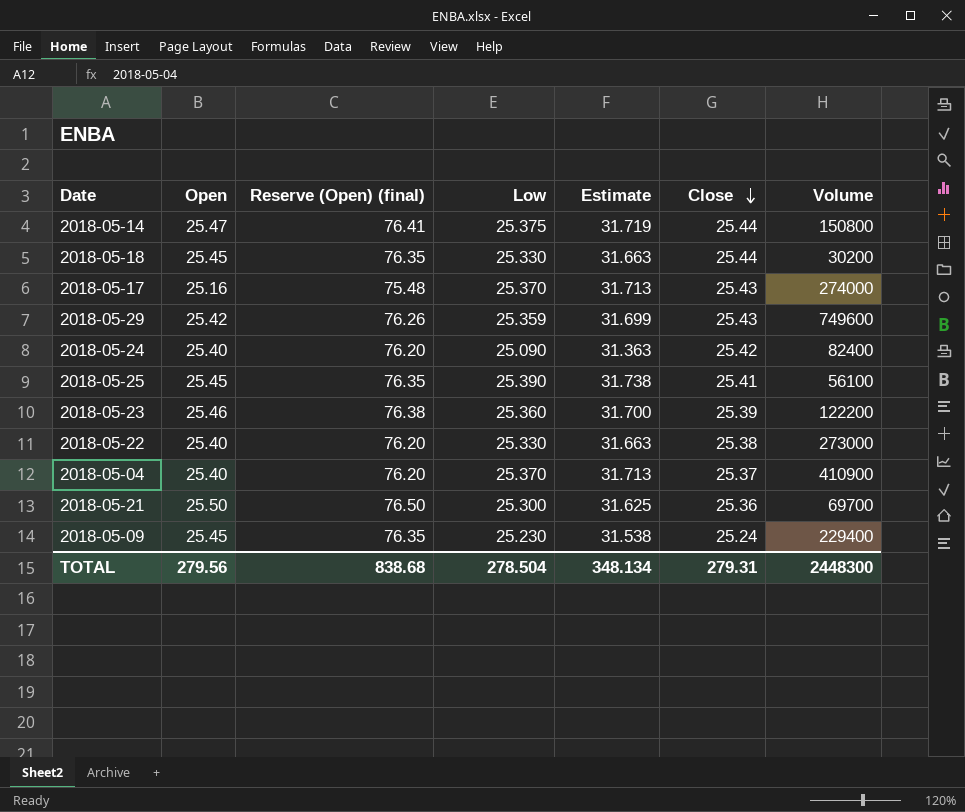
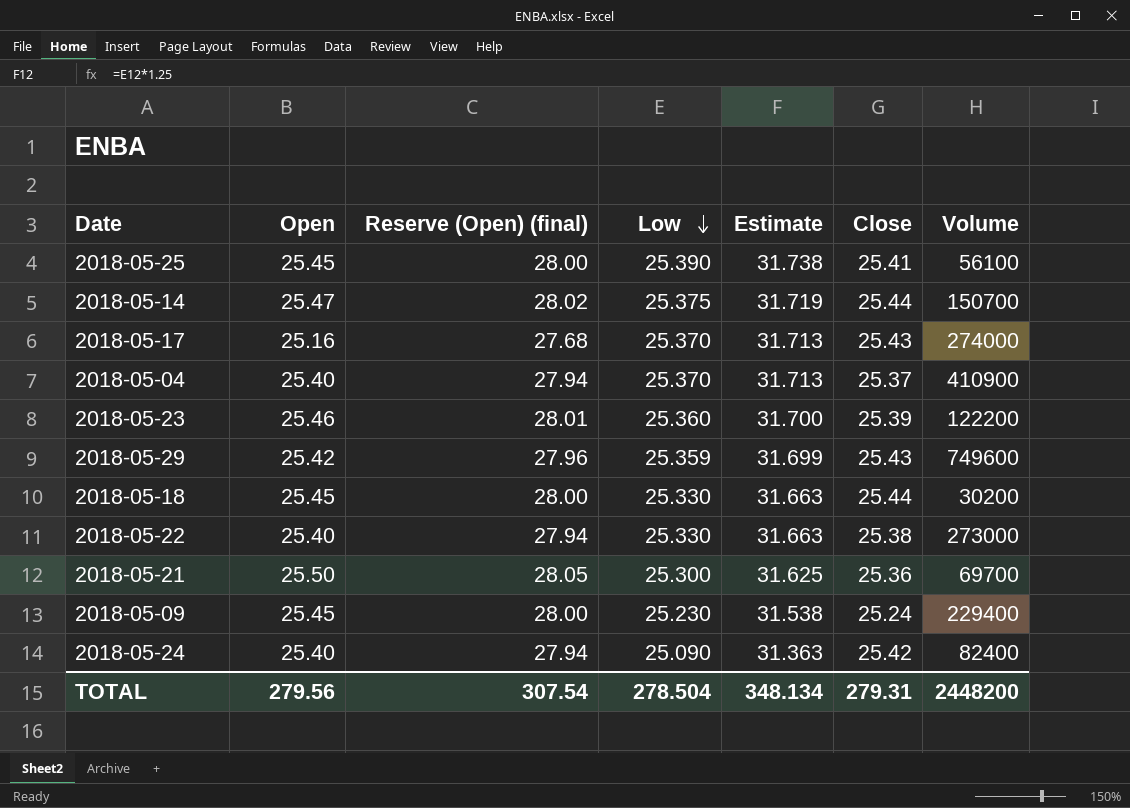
row order: Close descending -> Low descending
column Reserve (Open) (final) | formula: [Open] * 3 -> [Open] * 1.1
2018-05-14 | Volume: 150800 -> 150700
TOTAL | Reserve (Open) (final): 838.68 -> 307.54
TOTAL | Volume: 2448300 -> 2448200

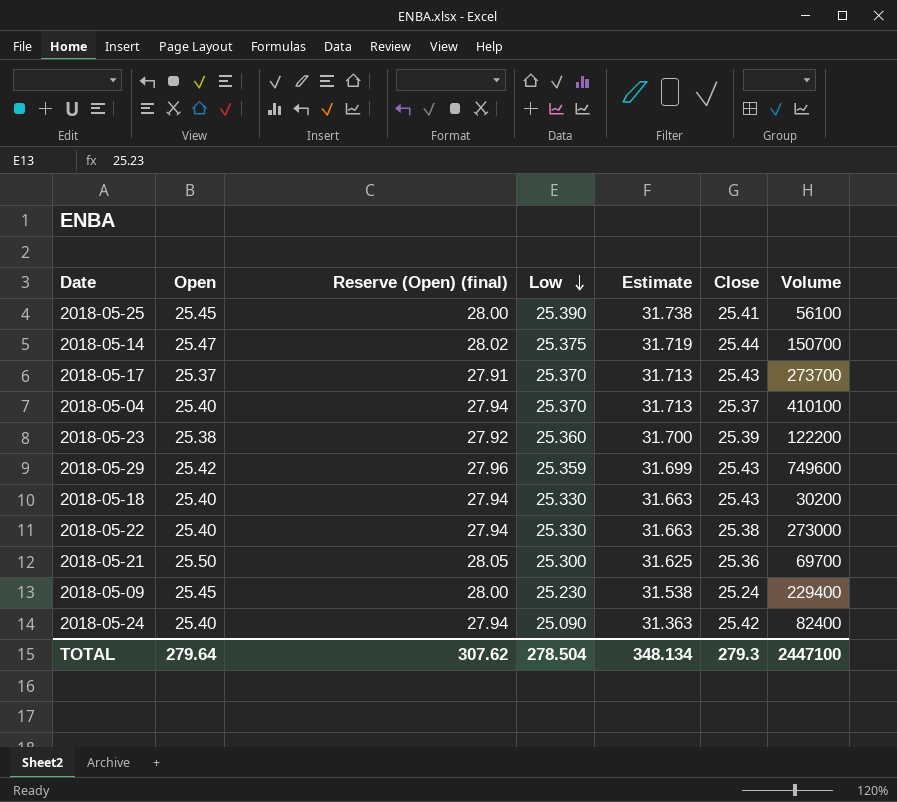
2018-05-17 | Open: 25.16 -> 25.37
2018-05-17 | Reserve (Open) (final): 27.68 -> 27.91
2018-05-17 | Volume: 274000 -> 273700
2018-05-04 | Volume: 410900 -> 410100
2018-05-23 | Open: 25.46 -> 25.38
2018-05-23 | Reserve (Open) (final): 28.01 -> 27.92
2018-05-18 | Open: 25.45 -> 25.40
2018-05-18 | Reserve (Open) (final): 28.00 -> 27.94
2018-05-18 | Close: 25.44 -> 25.43
TOTAL | Open: 279.56 -> 279.64
TOTAL | Reserve (Open) (final): 307.54 -> 307.62
TOTAL | Close: 279.31 -> 279.3
TOTAL | Volume: 2448200 -> 2447100

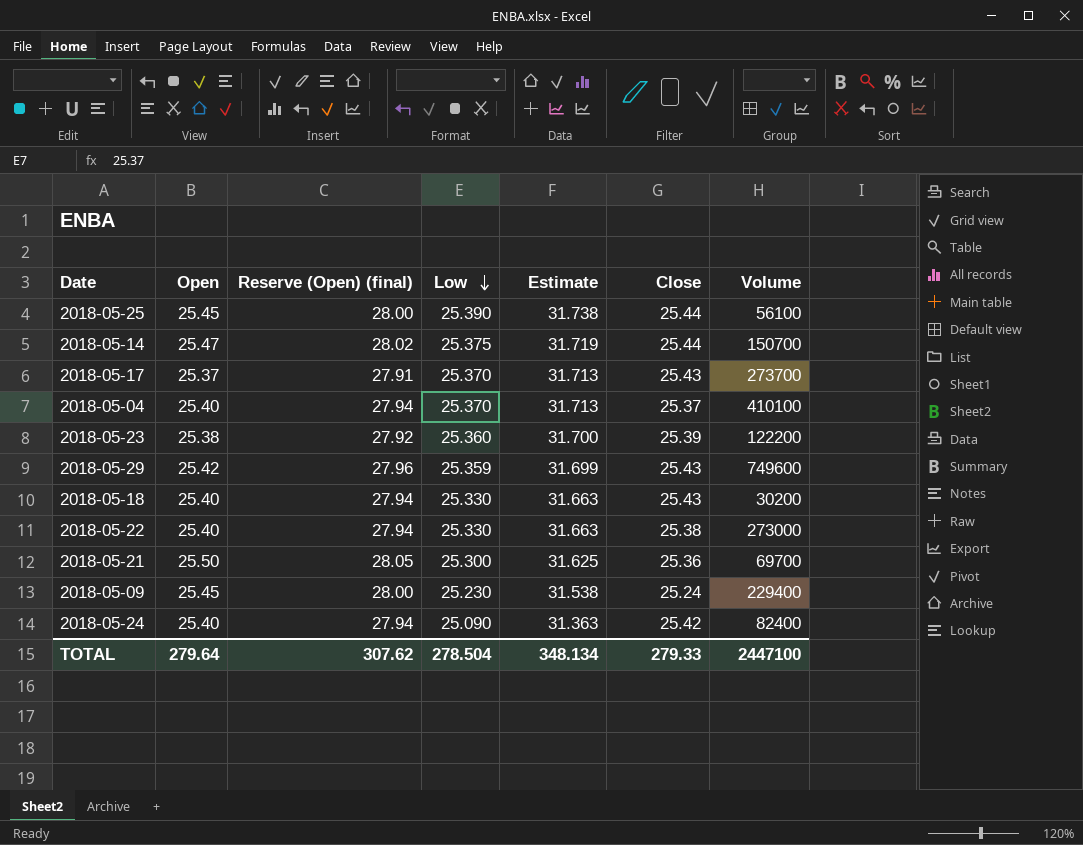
2018-05-25 | Close: 25.41 -> 25.44
TOTAL | Close: 279.3 -> 279.33

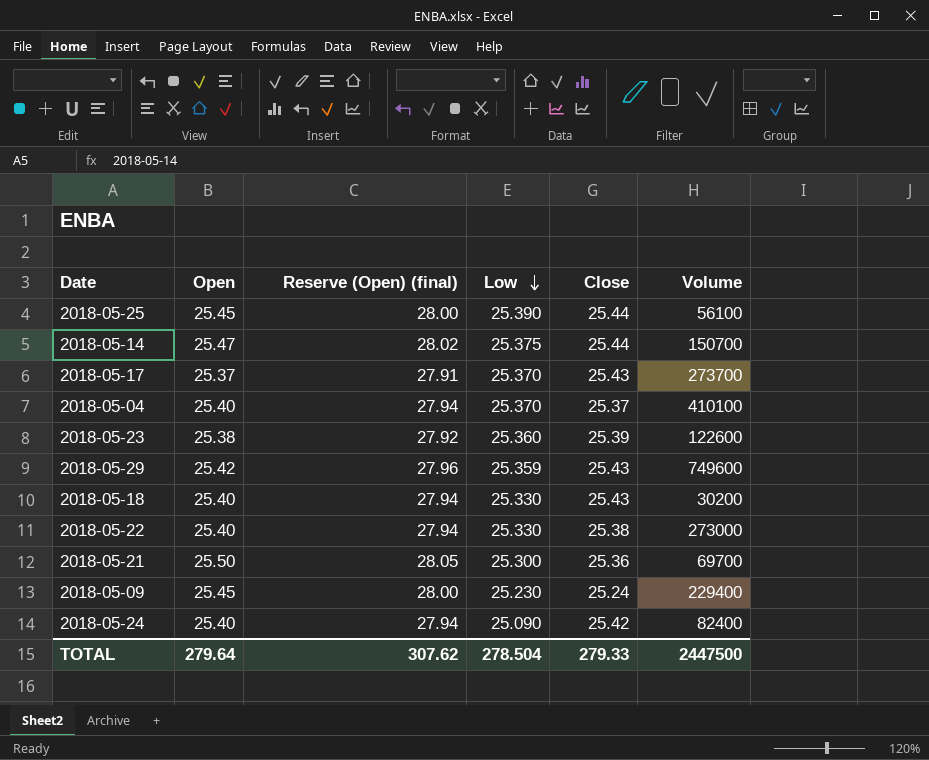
column Estimate | formula: [Low] * 1.25 -> none
2018-05-23 | Volume: 122200 -> 122600
TOTAL | Volume: 2447100 -> 2447500

